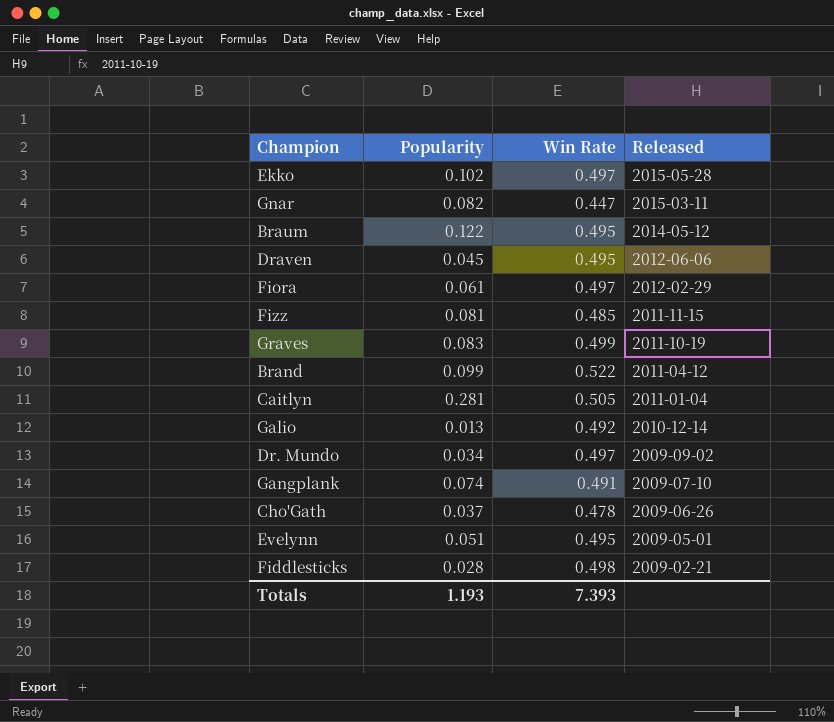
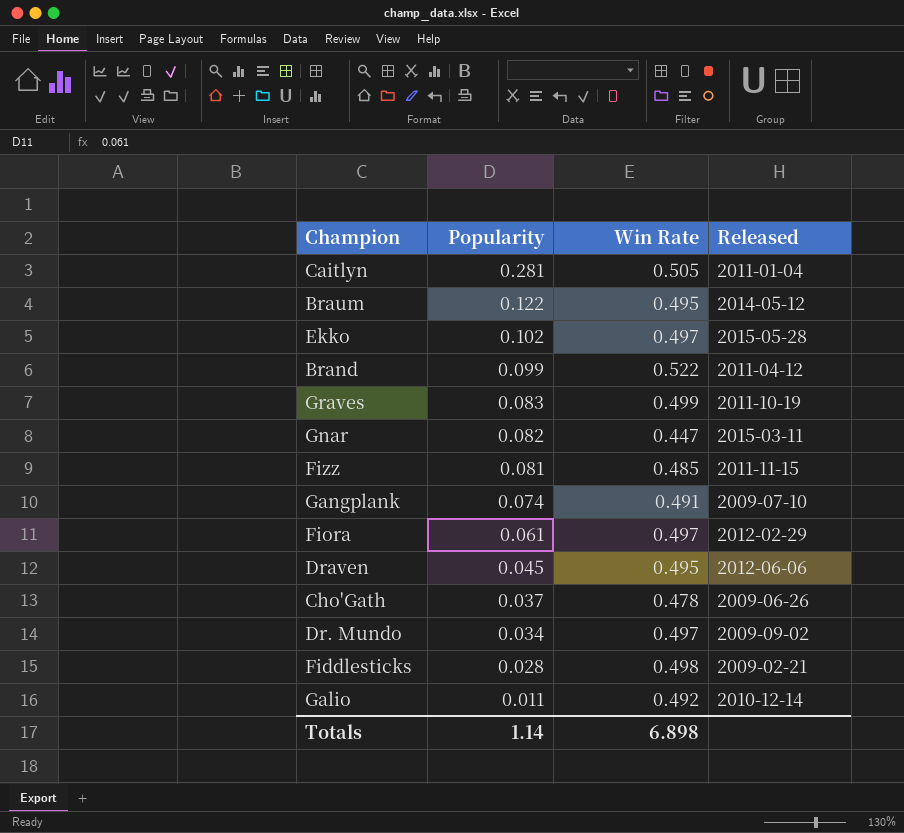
row order: Released descending -> Popularity descending
row Evelynn: 0.051 | 0.495 | 2009-05-01 -> none
Galio | Popularity: 0.013 -> 0.011
Totals | Popularity: 1.193 -> 1.14
Totals | Win Rate: 7.393 -> 6.898

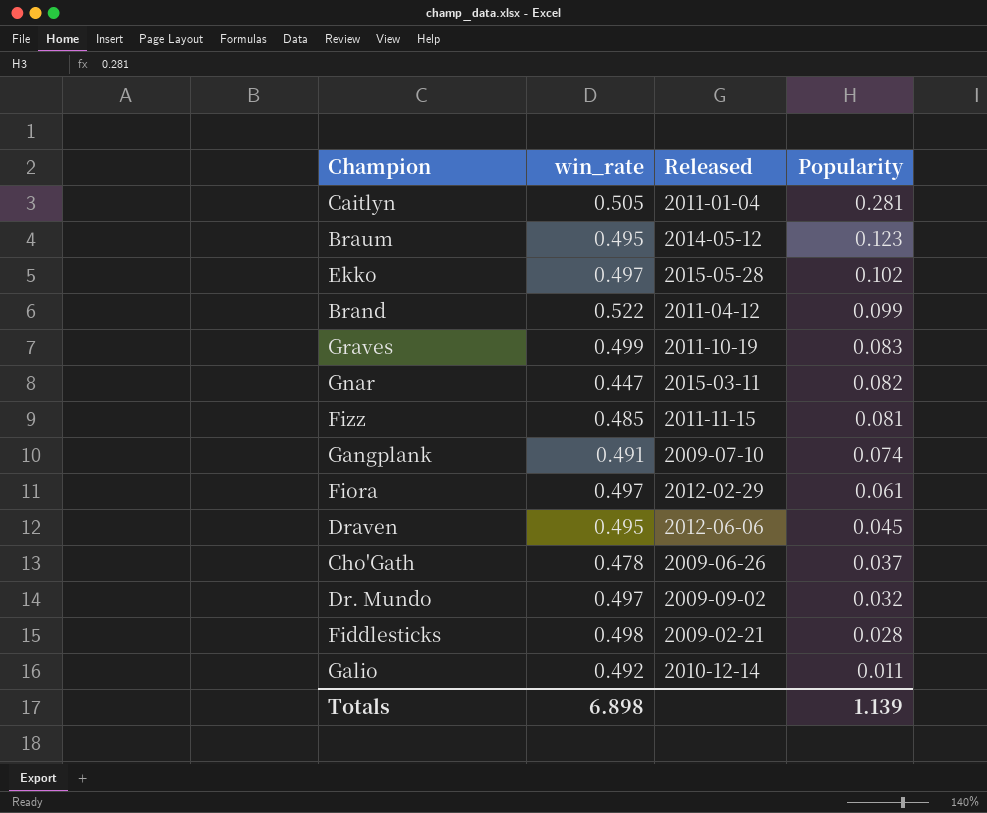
column name: Win Rate -> win_rate
column Popularity | position: 2 -> 4
Braum | Popularity: 0.122 -> 0.123
Dr. Mundo | Popularity: 0.034 -> 0.032
Totals | Popularity: 1.14 -> 1.139

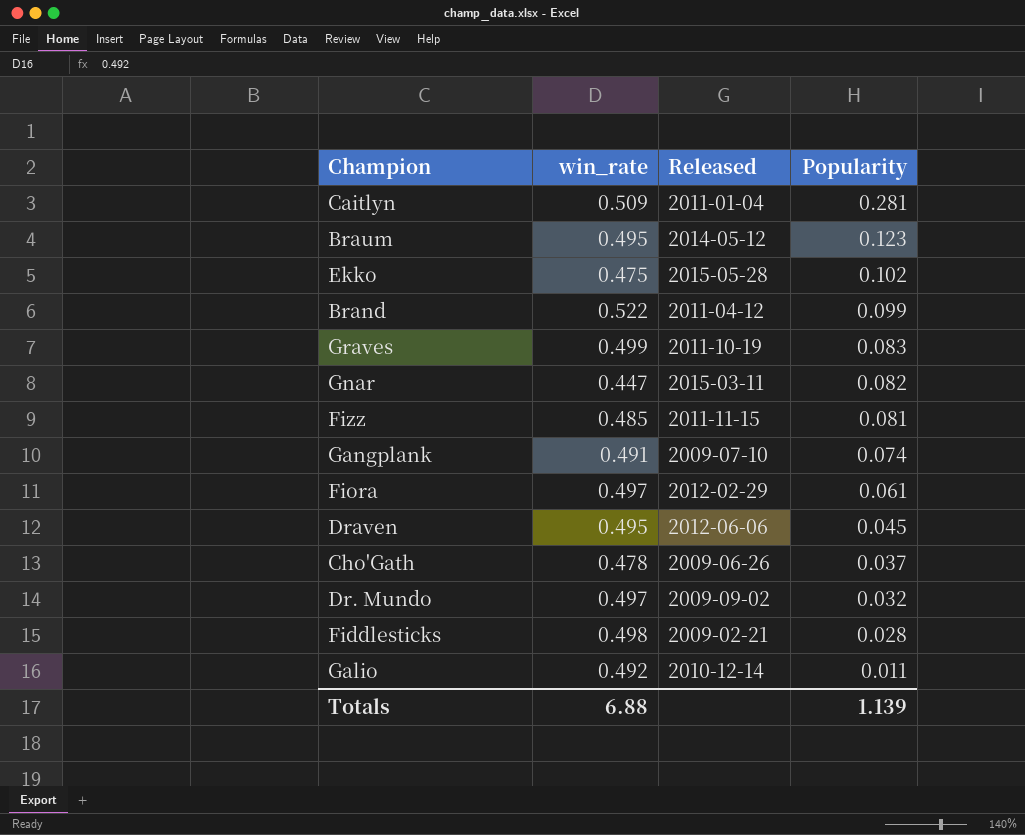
Caitlyn | win_rate: 0.505 -> 0.509
Ekko | win_rate: 0.497 -> 0.475
Totals | win_rate: 6.898 -> 6.88

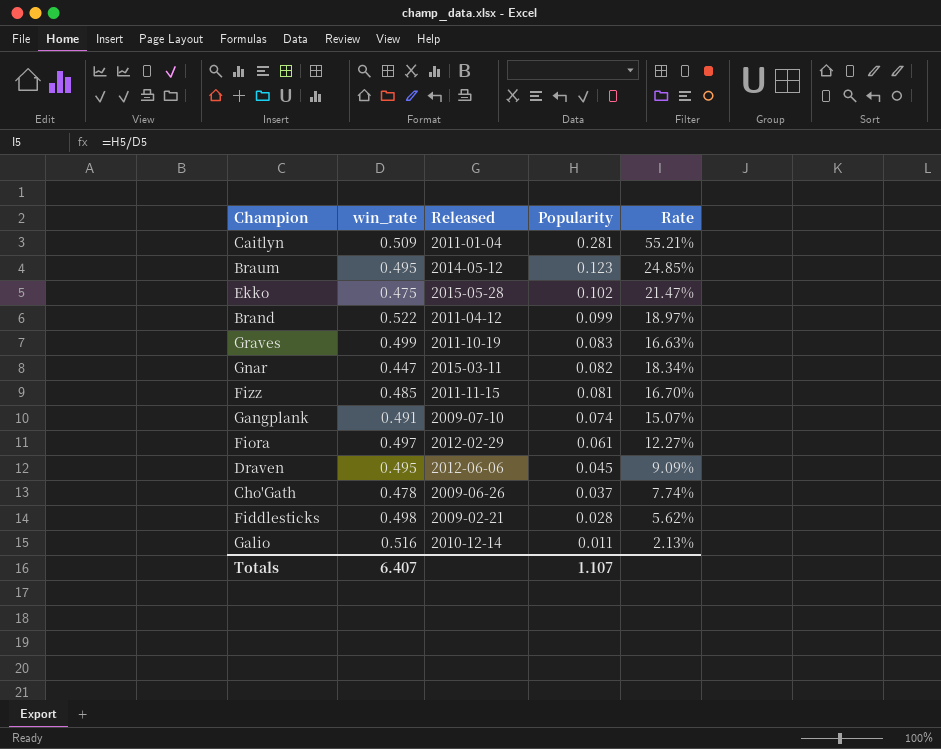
column Rate | formula: none -> [Popularity] / [win_rate]
row Dr. Mundo: 0.497 | 2009-09-02 | 0.032 -> none
Galio | win_rate: 0.492 -> 0.516
Totals | win_rate: 6.88 -> 6.407
Totals | Popularity: 1.139 -> 1.107

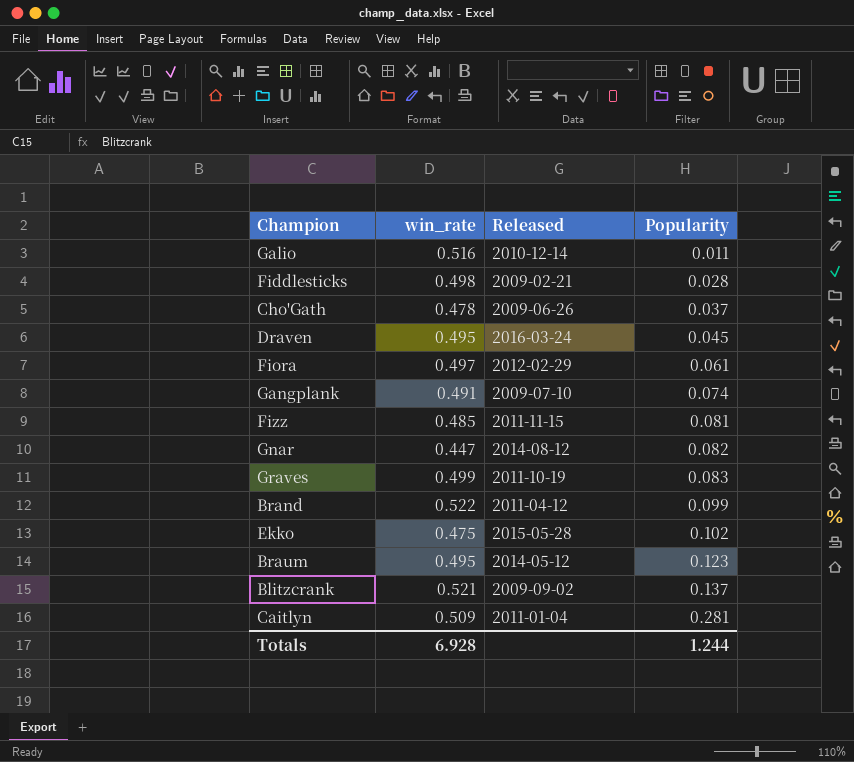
row order: Popularity descending -> Popularity ascending
column Rate | formula: [Popularity] / [win_rate] -> none
Draven | Released: 2012-06-06 -> 2016-03-24
Gnar | Released: 2015-03-11 -> 2014-08-12
row Blitzcrank: none -> 0.521 | 2009-09-02 | 0.137
Totals | win_rate: 6.407 -> 6.928
Totals | Popularity: 1.107 -> 1.244

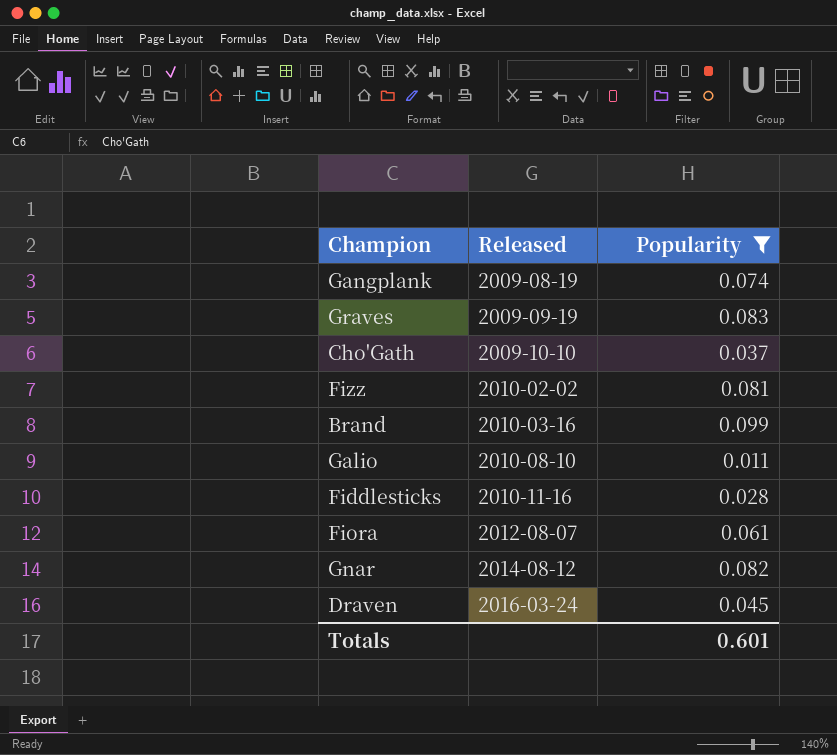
filter: none -> Popularity <= 0.099
row order: Popularity ascending -> Released ascending
column win_rate | position: 2 -> none
Gangplank | Released: 2009-07-10 -> 2009-08-19
Graves | Released: 2011-10-19 -> 2009-09-19
Cho'Gath | Released: 2009-06-26 -> 2009-10-10
Fizz | Released: 2011-11-15 -> 2010-02-02
Brand | Released: 2011-04-12 -> 2010-03-16
Galio | Released: 2010-12-14 -> 2010-08-10
Fiddlesticks | Released: 2009-02-21 -> 2010-11-16
Fiora | Released: 2012-02-29 -> 2012-08-07
Totals | Popularity: 1.244 -> 0.601

